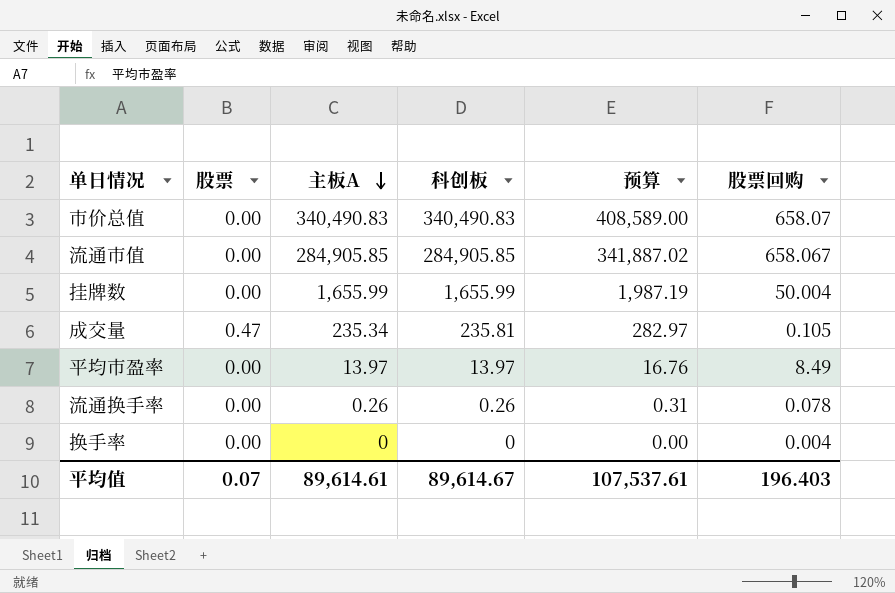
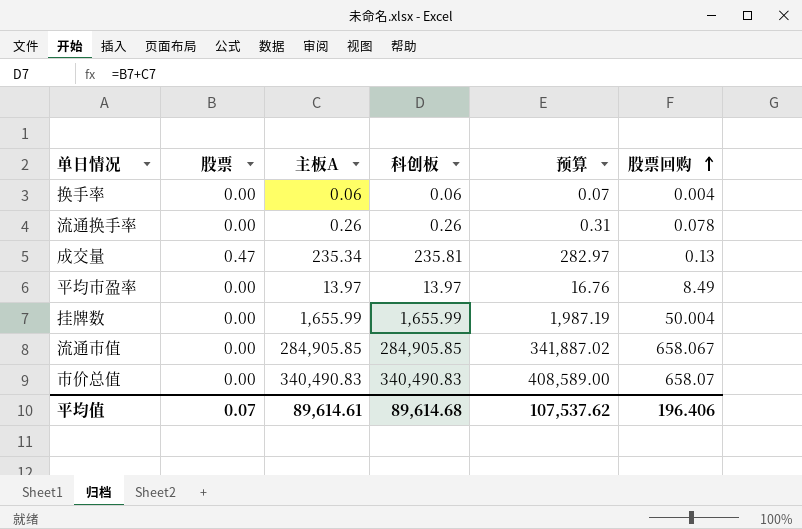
row order: 主板A descending -> 股票回购 ascending
换手率 | 主板A: 0 -> 0.06
换手率 | 科创板: 0 -> 0.06
换手率 | 预算: 0.00 -> 0.07
成交量 | 股票回购: 0.105 -> 0.13
平均值 | 科创板: 89,614.67 -> 89,614.68
平均值 | 预算: 107,537.61 -> 107,537.62
平均值 | 股票回购: 196.403 -> 196.406

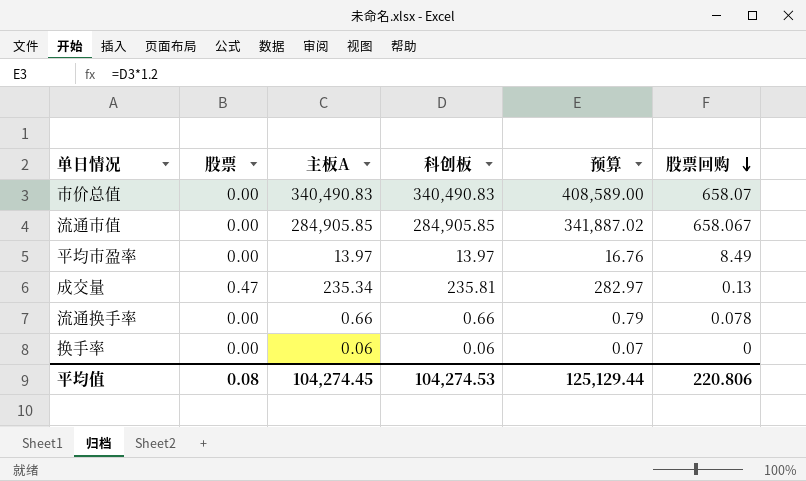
row order: 股票回购 ascending -> 股票回购 descending
row 挂牌数: 0.00 | 1,655.99 | 1,655.99 | 1,987.19 | 50.004 -> none
流通换手率 | 主板A: 0.26 -> 0.66
流通换手率 | 科创板: 0.26 -> 0.66
流通换手率 | 预算: 0.31 -> 0.79
换手率 | 股票回购: 0.004 -> 0
平均值 | 股票: 0.07 -> 0.08
平均值 | 主板A: 89,614.61 -> 104,274.45
平均值 | 科创板: 89,614.68 -> 104,274.53
平均值 | 预算: 107,537.62 -> 125,129.44
平均值 | 股票回购: 196.406 -> 220.806

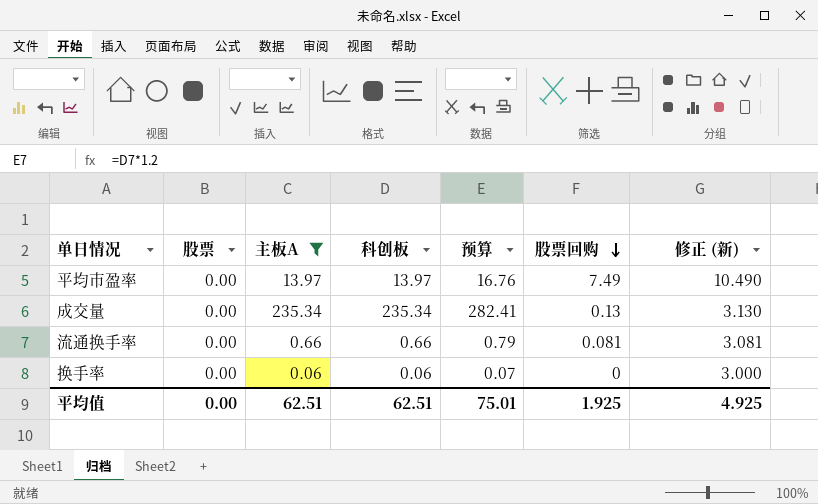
filter: none -> 主板A <= 235.34
column 修正 (新) | formula: none -> [股票回购] + 3
平均市盈率 | 股票回购: 8.49 -> 7.49
成交量 | 股票: 0.47 -> 0.00
成交量 | 科创板: 235.81 -> 235.34
成交量 | 预算: 282.97 -> 282.41
流通换手率 | 股票回购: 0.078 -> 0.081
平均值 | 股票: 0.08 -> 0.00
平均值 | 主板A: 104,274.45 -> 62.51
平均值 | 科创板: 104,274.53 -> 62.51
平均值 | 预算: 125,129.44 -> 75.01
平均值 | 股票回购: 220.806 -> 1.925

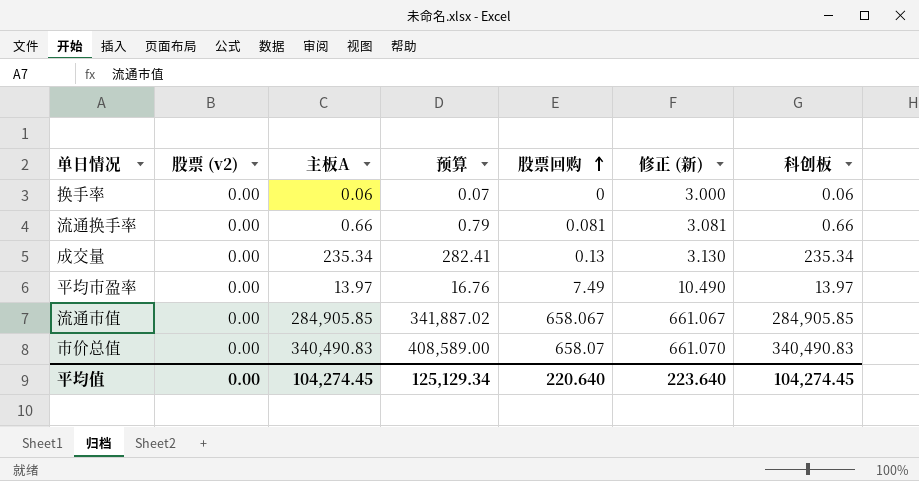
filter: 主板A <= 235.34 -> none
row order: 股票回购 descending -> 股票回购 ascending
column name: 股票 -> 股票 (v2)
column 科创板 | position: 4 -> 7
平均值 | 主板A: 62.51 -> 104,274.45
平均值 | 预算: 75.01 -> 125,129.34
平均值 | 股票回购: 1.925 -> 220.640
平均值 | 修正 (新): 4.925 -> 223.640
平均值 | 科创板: 62.51 -> 104,274.45

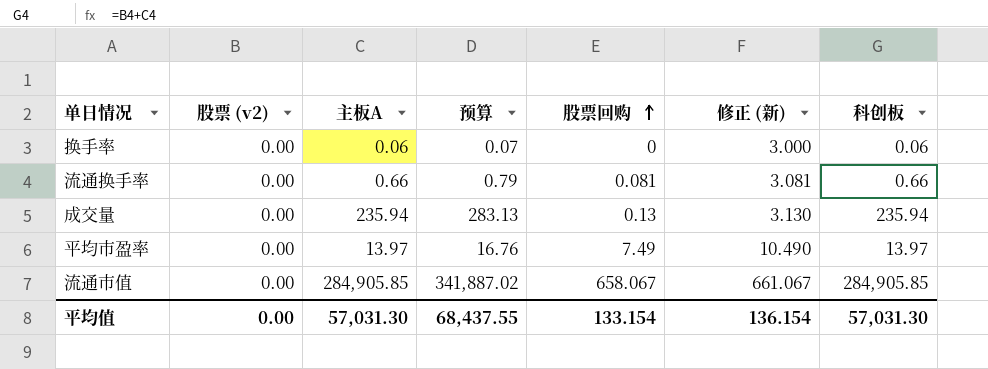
row 市价总值: 0.00 | 340,490.83 | 408,589.00 | 658.07 | 661.070 | 340,490.83 -> none
成交量 | 主板A: 235.34 -> 235.94
成交量 | 预算: 282.41 -> 283.13
成交量 | 科创板: 235.34 -> 235.94
平均值 | 主板A: 104,274.45 -> 57,031.30
平均值 | 预算: 125,129.34 -> 68,437.55
平均值 | 股票回购: 220.640 -> 133.154
平均值 | 修正 (新): 223.640 -> 136.154
平均值 | 科创板: 104,274.45 -> 57,031.30

